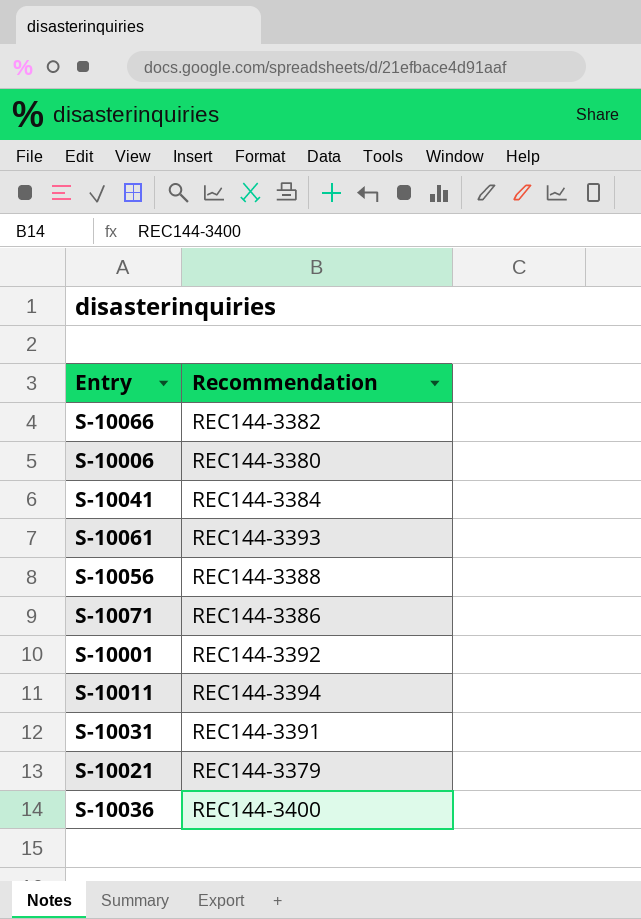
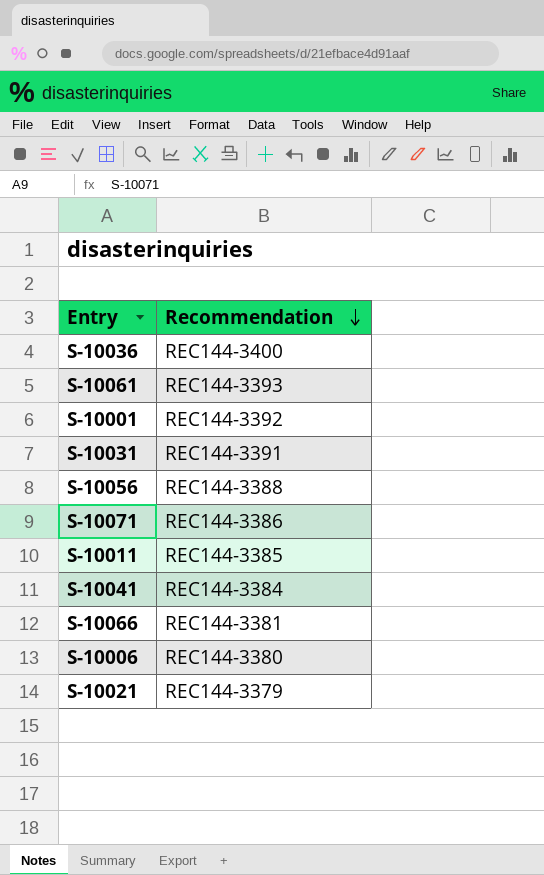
row order: none -> Recommendation descending
S-10011 | Recommendation: REC144-3394 -> REC144-3385
S-10066 | Recommendation: REC144-3382 -> REC144-3381

